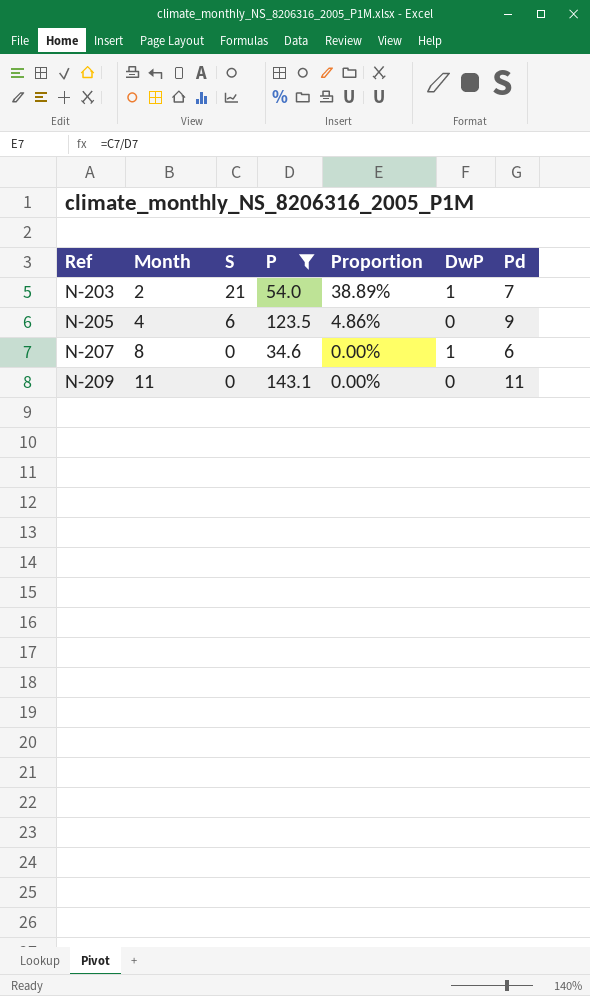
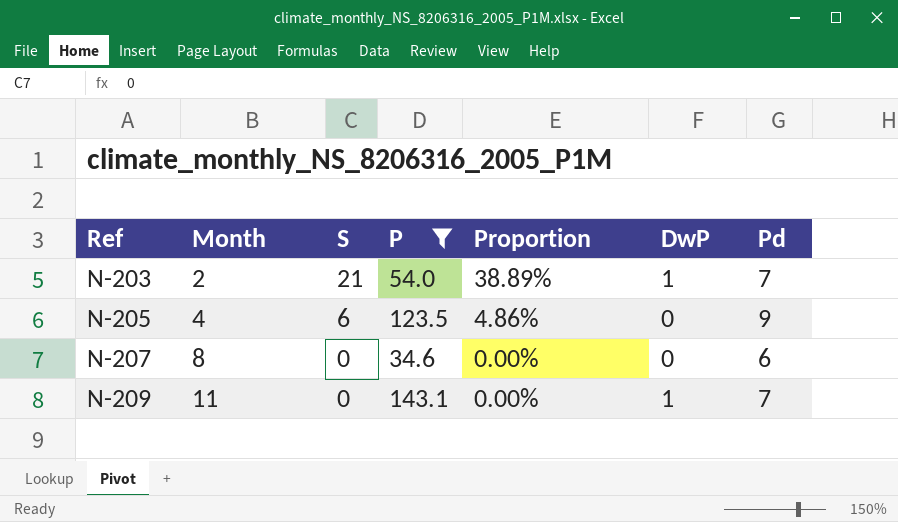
N-207 | DwP: 1 -> 0
N-209 | DwP: 0 -> 1
N-209 | Pd: 11 -> 7

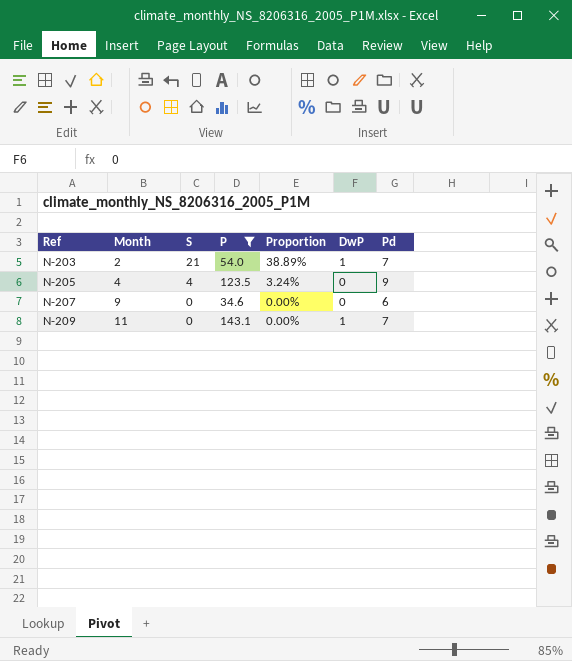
N-205 | S: 6 -> 4
N-205 | Proportion: 4.86% -> 3.24%
N-207 | Month: 8 -> 9

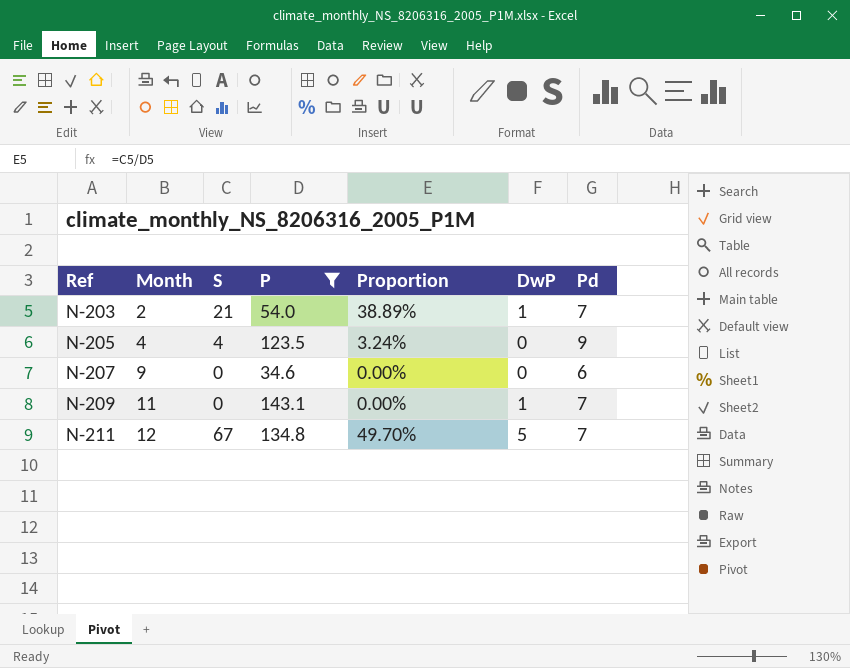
row N-211: none -> 12 | 67 | 134.8 | 49.70% | 5 | 7

